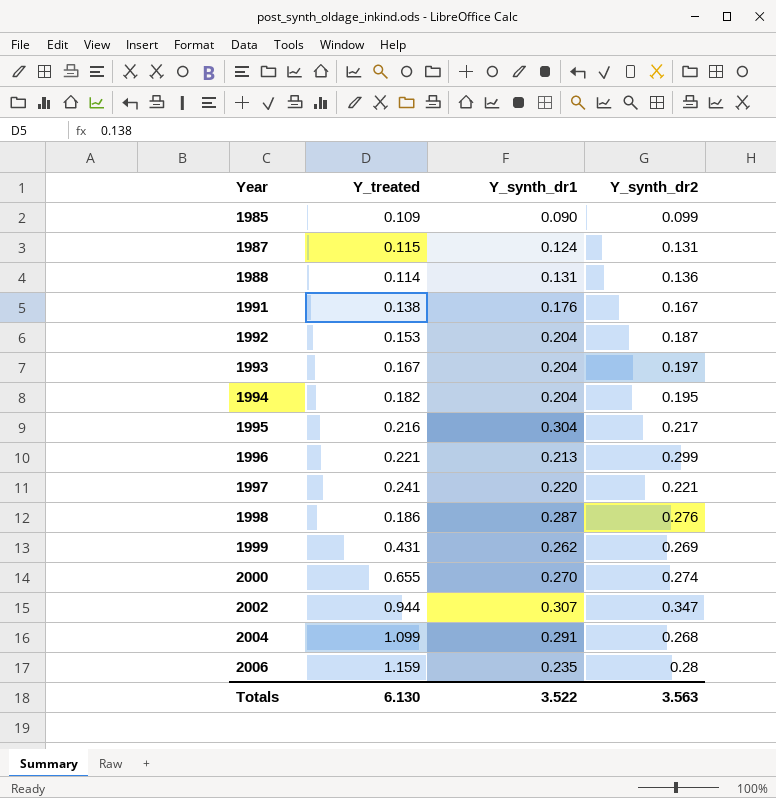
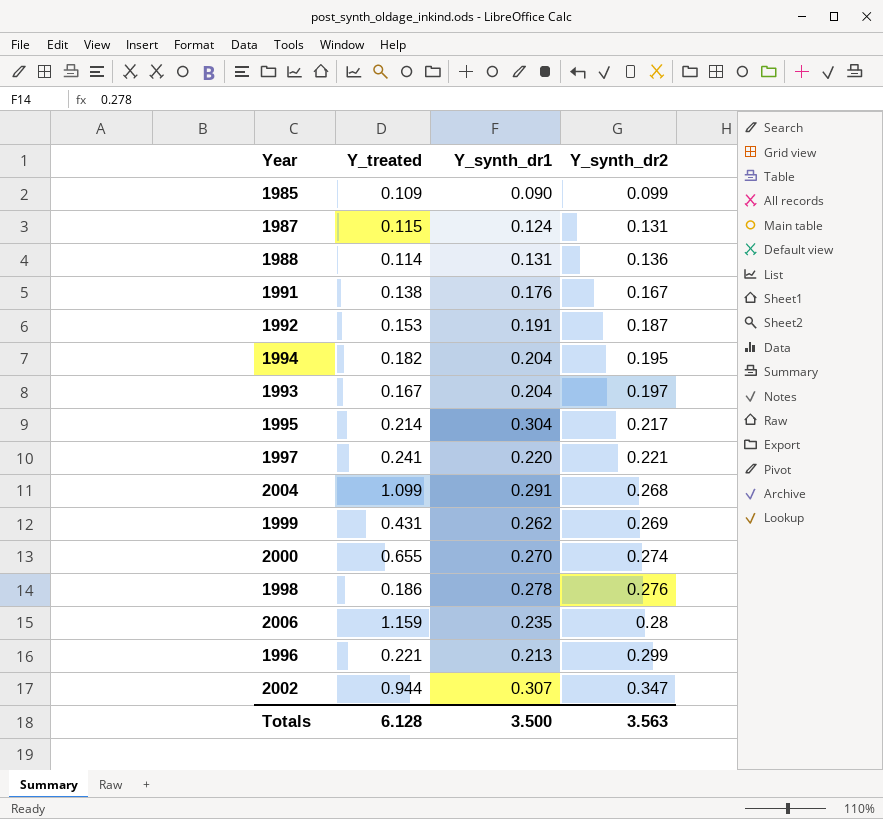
row order: Year ascending -> Y_synth_dr2 ascending
1992 | Y_synth_dr1: 0.204 -> 0.191
1995 | Y_treated: 0.216 -> 0.214
1998 | Y_synth_dr1: 0.287 -> 0.278
Totals | Y_treated: 6.130 -> 6.128
Totals | Y_synth_dr1: 3.522 -> 3.500

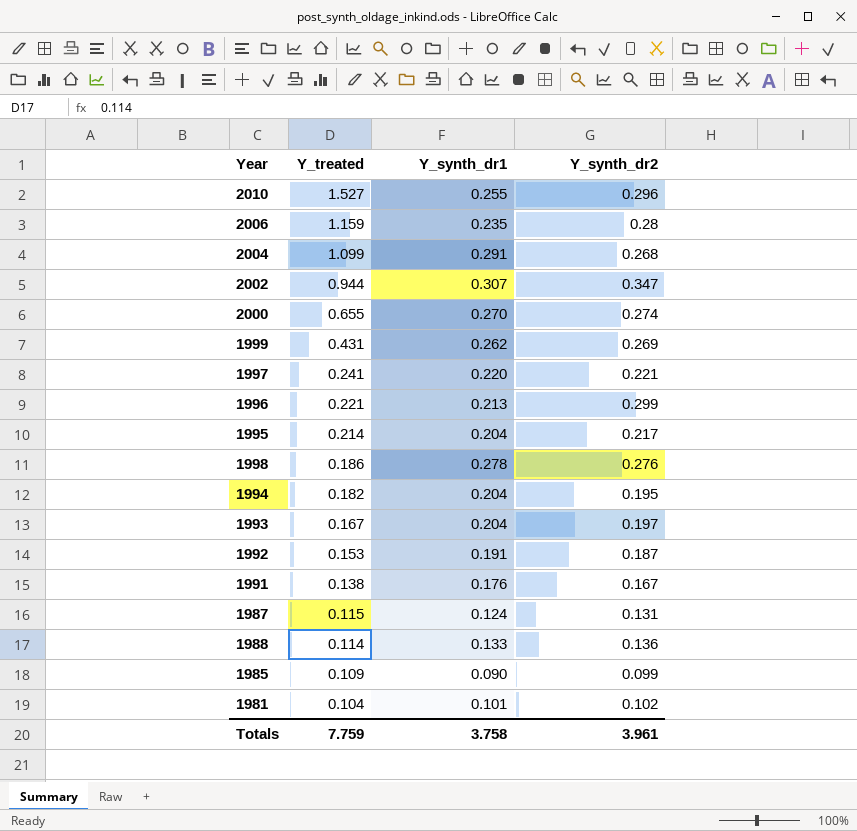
row order: Y_synth_dr2 ascending -> Y_treated descending
row 2010: none -> 1.527 | 0.255 | 0.296
1995 | Y_synth_dr1: 0.304 -> 0.204
1988 | Y_synth_dr1: 0.131 -> 0.133
row 1981: none -> 0.104 | 0.101 | 0.102
Totals | Y_treated: 6.128 -> 7.759
Totals | Y_synth_dr1: 3.500 -> 3.758
Totals | Y_synth_dr2: 3.563 -> 3.961

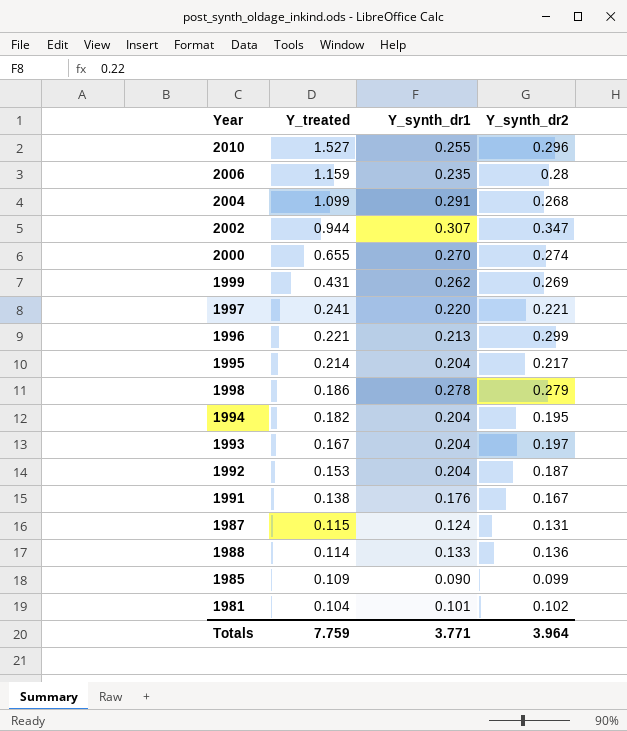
1998 | Y_synth_dr2: 0.276 -> 0.279
1992 | Y_synth_dr1: 0.191 -> 0.204
Totals | Y_synth_dr1: 3.758 -> 3.771
Totals | Y_synth_dr2: 3.961 -> 3.964

